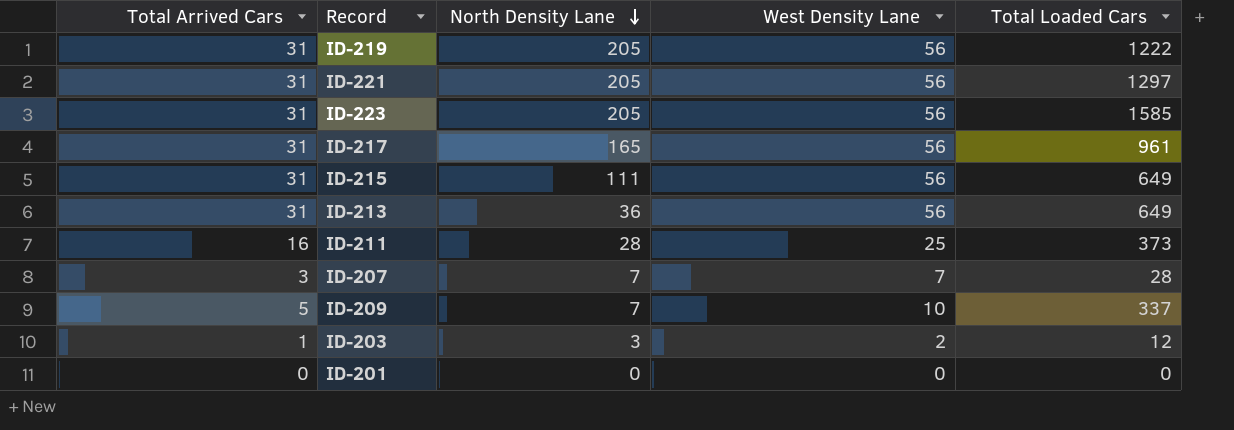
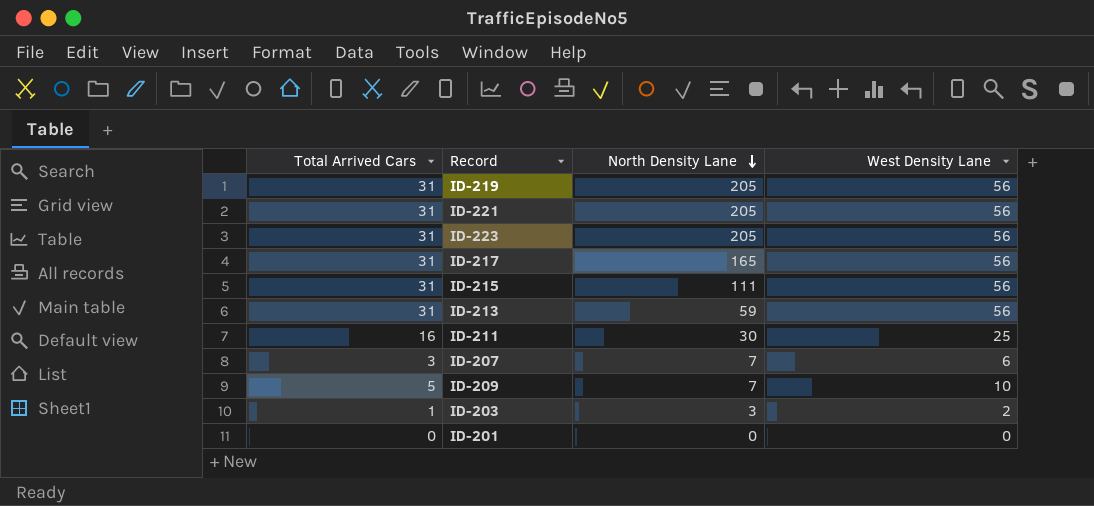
column Total Loaded Cars | position: 5 -> none
ID-213 | North Density Lane: 36 -> 59
ID-211 | North Density Lane: 28 -> 30
ID-207 | West Density Lane: 7 -> 6

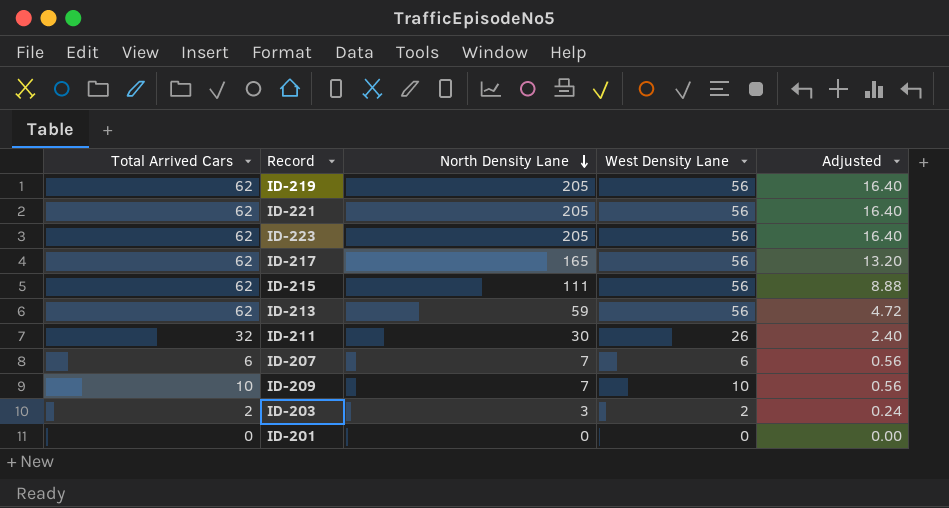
column Adjusted | formula: none -> [North Density Lane] * 0.08
ID-219 | Total Arrived Cars: 31 -> 62
ID-221 | Total Arrived Cars: 31 -> 62
ID-223 | Total Arrived Cars: 31 -> 62
ID-217 | Total Arrived Cars: 31 -> 62
ID-215 | Total Arrived Cars: 31 -> 62
ID-213 | Total Arrived Cars: 31 -> 62
ID-211 | Total Arrived Cars: 16 -> 32
ID-211 | West Density Lane: 25 -> 26
ID-207 | Total Arrived Cars: 3 -> 6
ID-209 | Total Arrived Cars: 5 -> 10
ID-203 | Total Arrived Cars: 1 -> 2

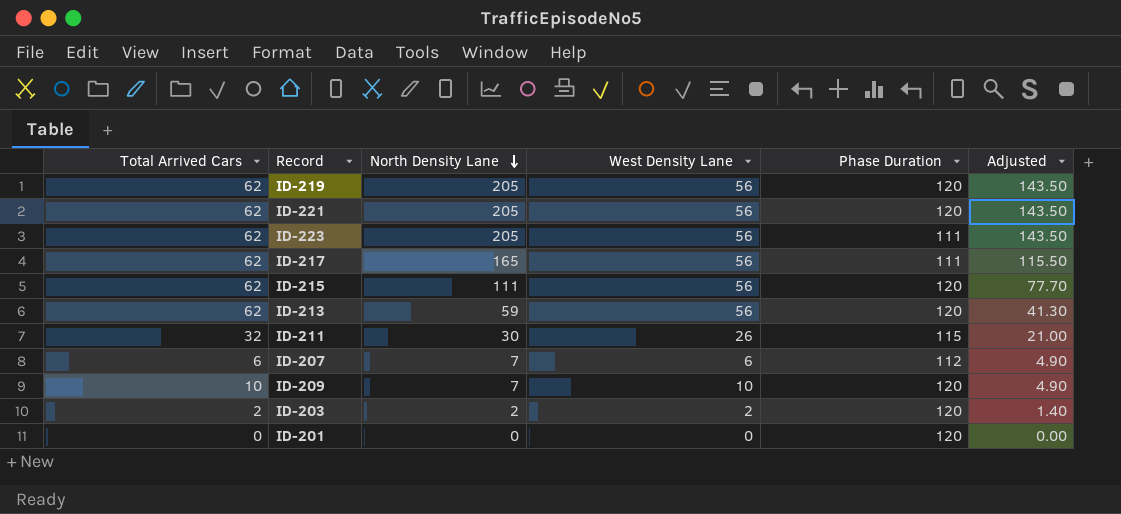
column Phase Duration | position: none -> 5
column Adjusted | formula: [North Density Lane] * 0.08 -> [North Density Lane] * 0.7
ID-203 | North Density Lane: 3 -> 2

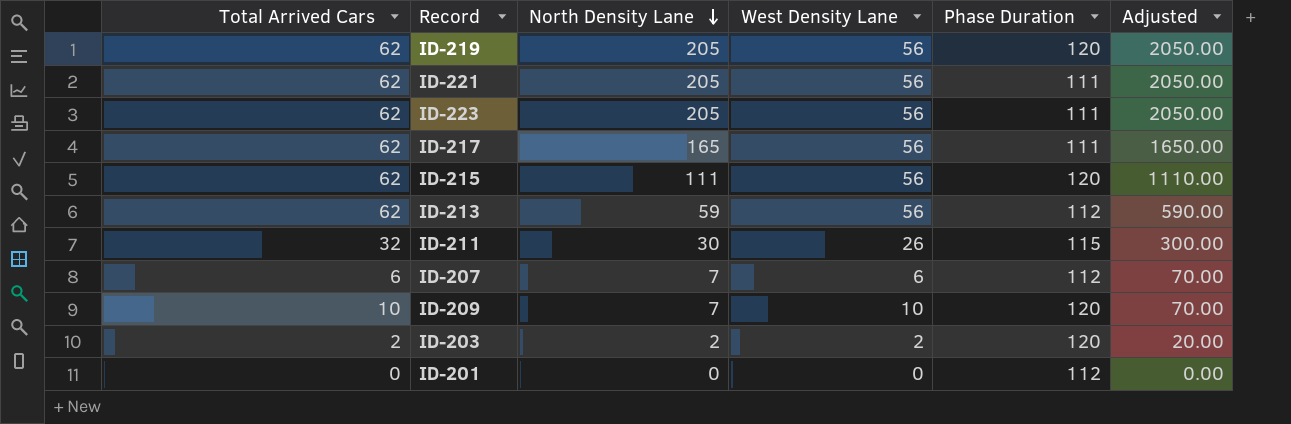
column Adjusted | formula: [North Density Lane] * 0.7 -> [North Density Lane] * 10
ID-221 | Phase Duration: 120 -> 111
ID-213 | Phase Duration: 120 -> 112
ID-201 | Phase Duration: 120 -> 112

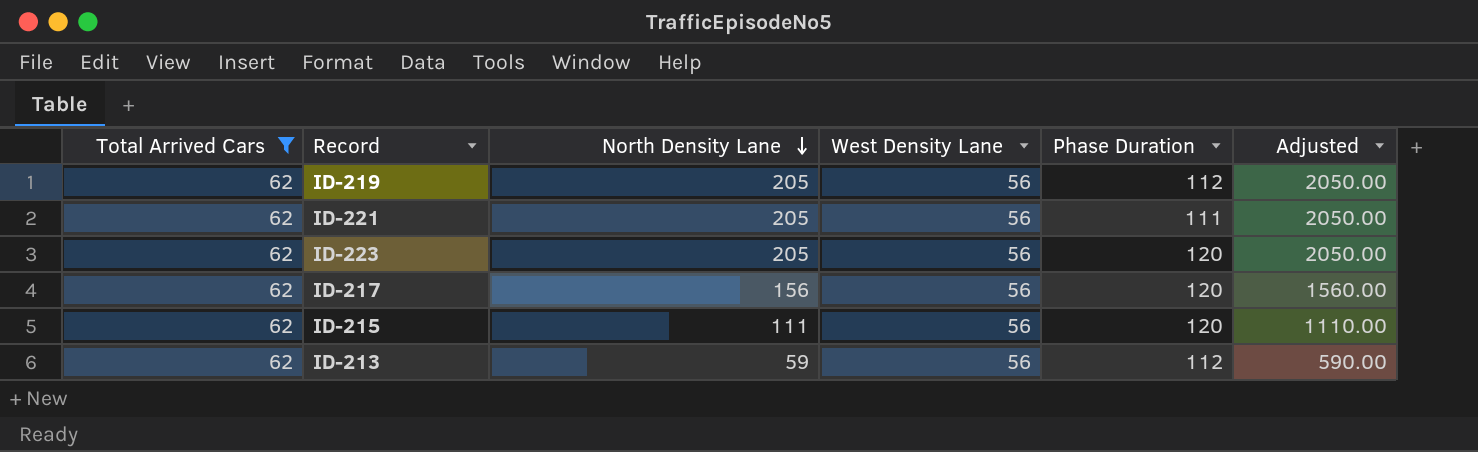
filter: none -> Total Arrived Cars = 62
ID-219 | Phase Duration: 120 -> 112
ID-223 | Phase Duration: 111 -> 120
ID-217 | North Density Lane: 165 -> 156
ID-217 | Phase Duration: 111 -> 120
ID-217 | Adjusted: 1650.00 -> 1560.00

